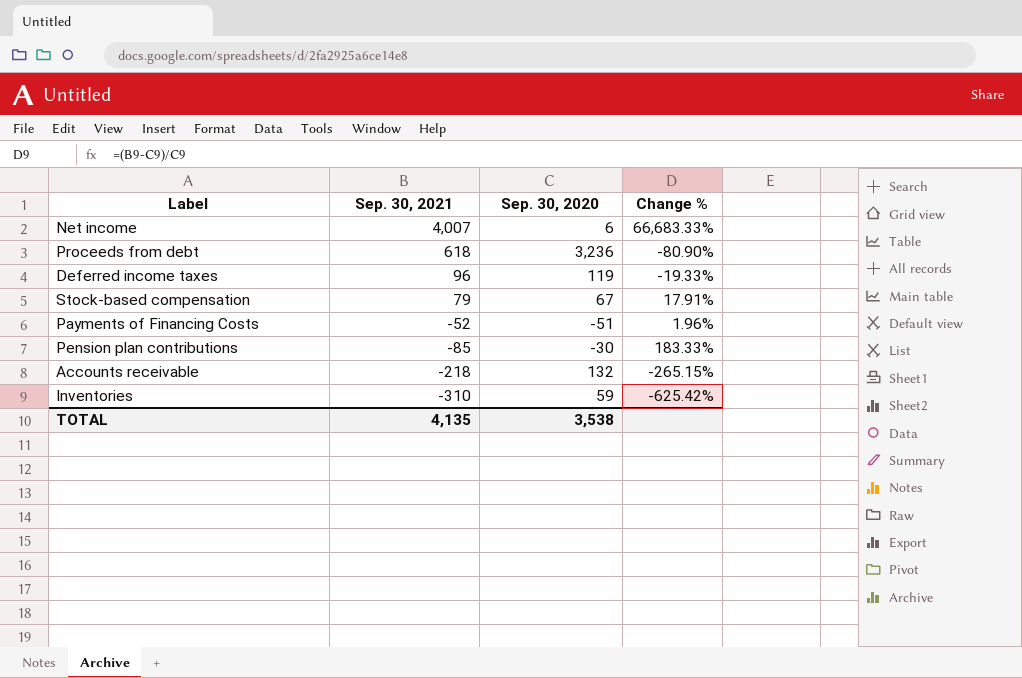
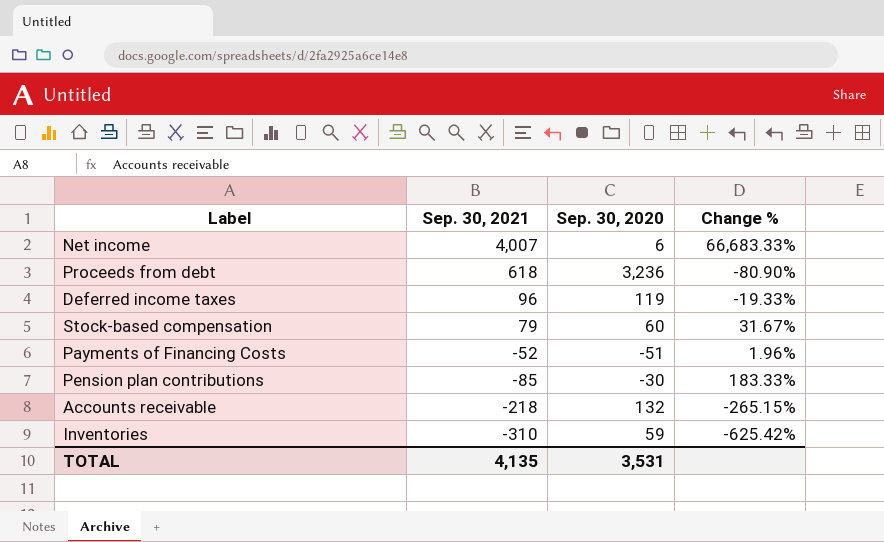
Stock-based compensation | Sep. 30, 2020: 67 -> 60
Stock-based compensation | Change %: 17.91% -> 31.67%
TOTAL | Sep. 30, 2020: 3,538 -> 3,531

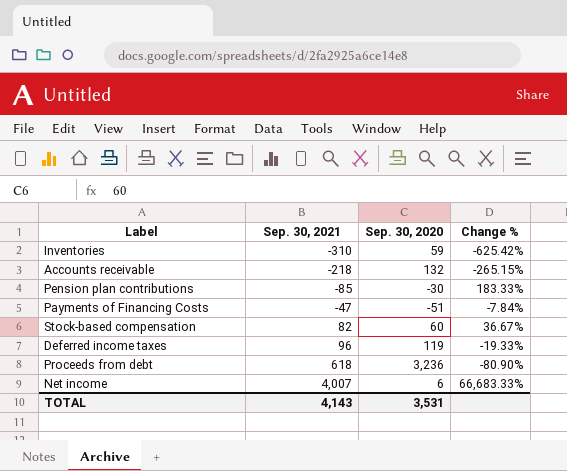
row order: Sep. 30, 2021 descending -> Sep. 30, 2021 ascending
Payments of Financing Costs | Sep. 30, 2021: -52 -> -47
Payments of Financing Costs | Change %: 1.96% -> -7.84%
Stock-based compensation | Sep. 30, 2021: 79 -> 82
Stock-based compensation | Change %: 31.67% -> 36.67%
TOTAL | Sep. 30, 2021: 4,135 -> 4,143

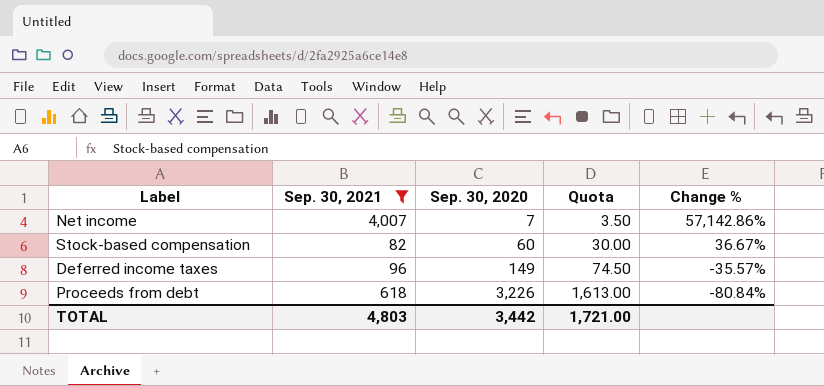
filter: none -> Sep. 30, 2021 >= 82
row order: Sep. 30, 2021 ascending -> Sep. 30, 2020 ascending
column Quota | formula: none -> [Sep. 30, 2020] * 0.5
Net income | Sep. 30, 2020: 6 -> 7
Net income | Change %: 66,683.33% -> 57,142.86%
Deferred income taxes | Sep. 30, 2020: 119 -> 149
Deferred income taxes | Change %: -19.33% -> -35.57%
Proceeds from debt | Sep. 30, 2020: 3,236 -> 3,226
Proceeds from debt | Change %: -80.90% -> -80.84%
TOTAL | Sep. 30, 2021: 4,143 -> 4,803
TOTAL | Sep. 30, 2020: 3,531 -> 3,442

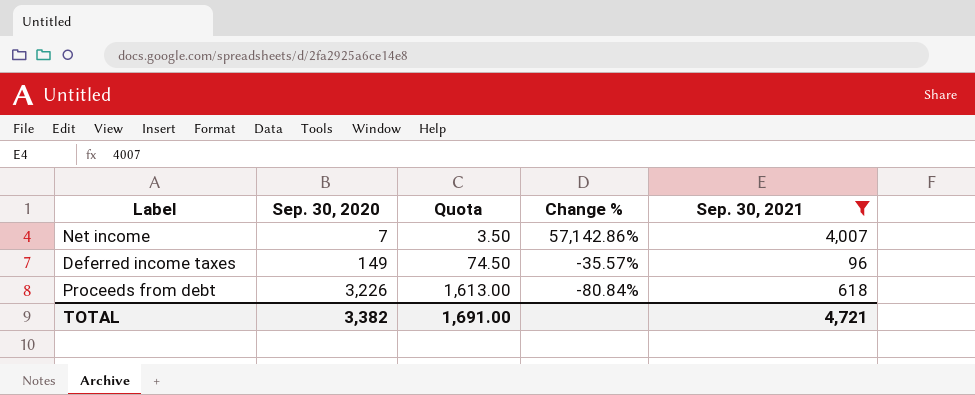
column Sep. 30, 2021 | position: 2 -> 5
row Stock-based compensation: 82 | 60 | 30.00 | 36.67% -> none
TOTAL | Sep. 30, 2020: 3,442 -> 3,382
TOTAL | Quota: 1,721.00 -> 1,691.00
TOTAL | Sep. 30, 2021: 4,803 -> 4,721

